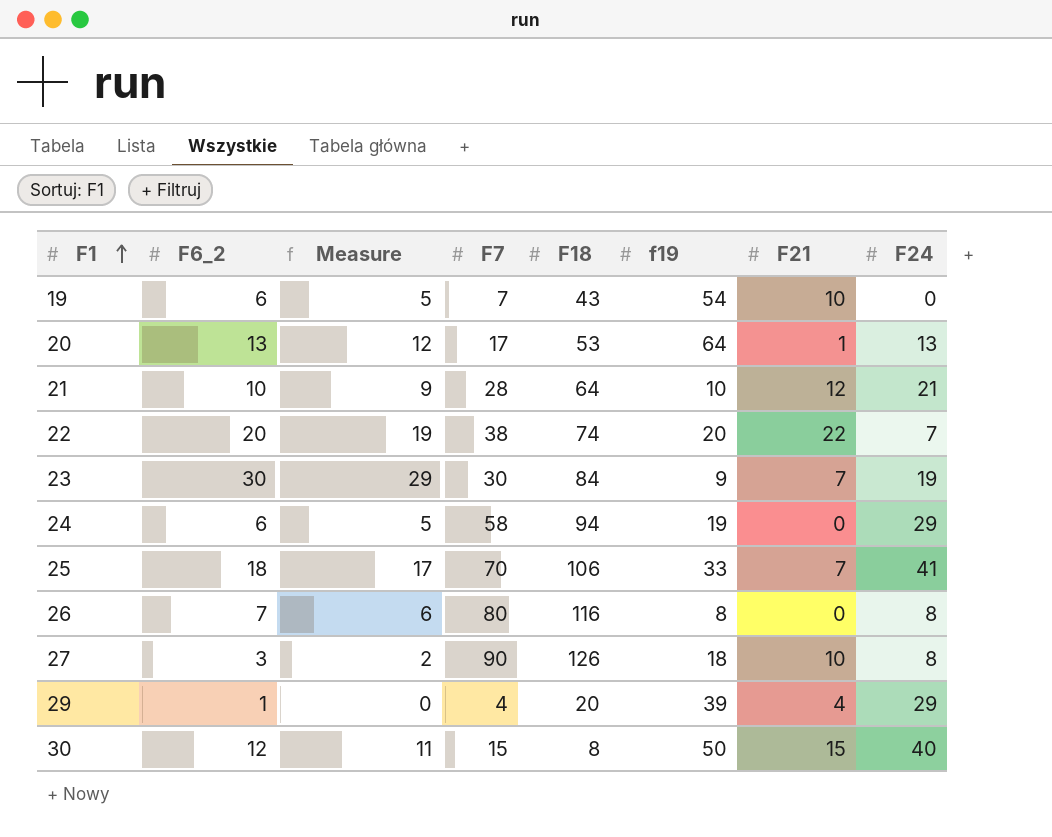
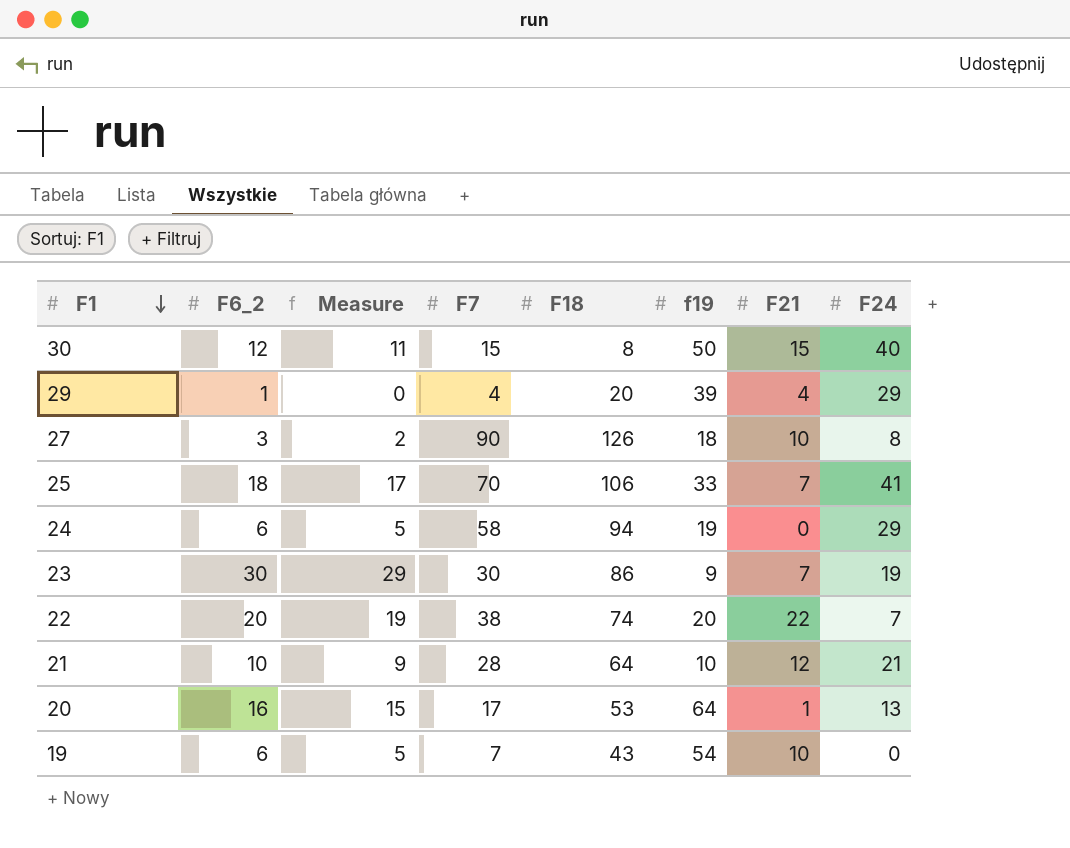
row order: F1 ascending -> F1 descending
row 26: 7 | 6 | 80 | 116 | 8 | 0 | 8 -> none
23 | F18: 84 -> 86
20 | F6_2: 13 -> 16
20 | Measure: 12 -> 15

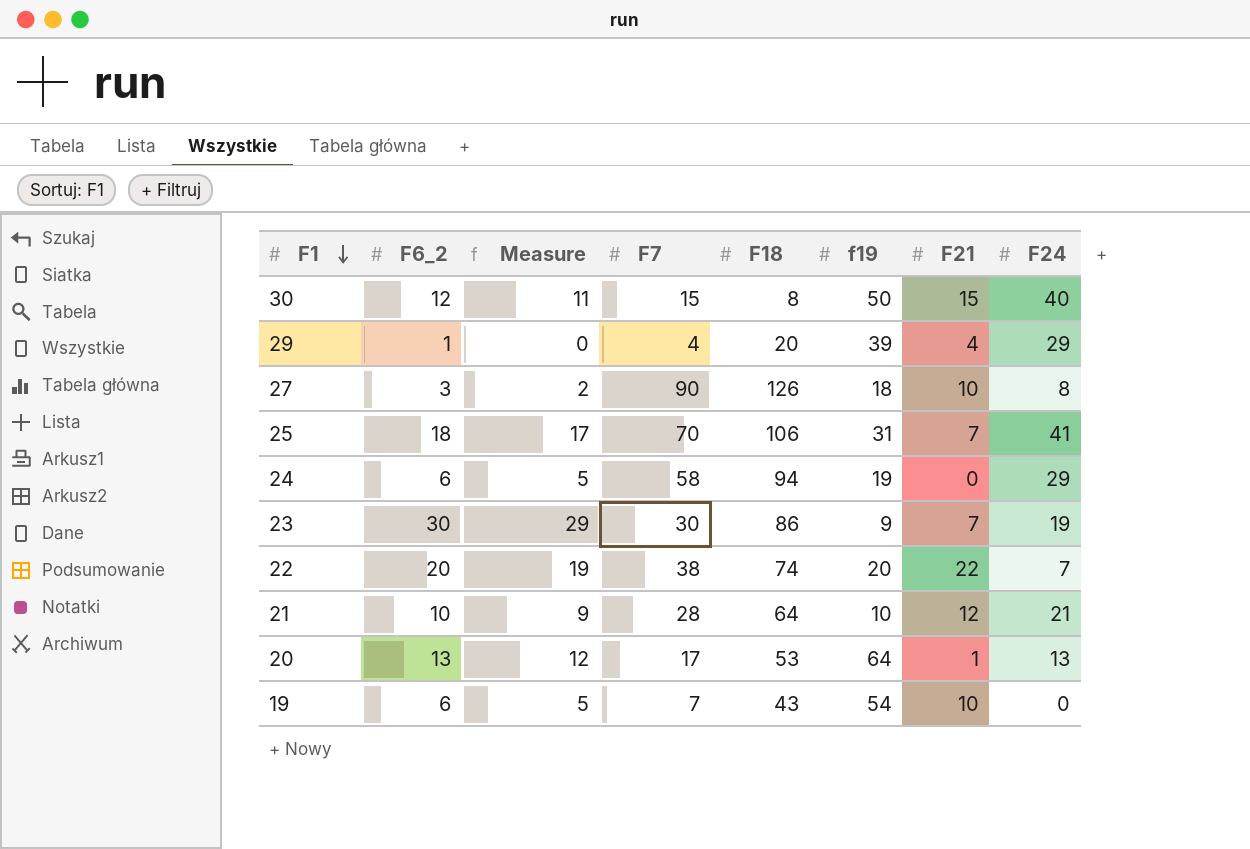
25 | f19: 33 -> 31
20 | F6_2: 16 -> 13
20 | Measure: 15 -> 12

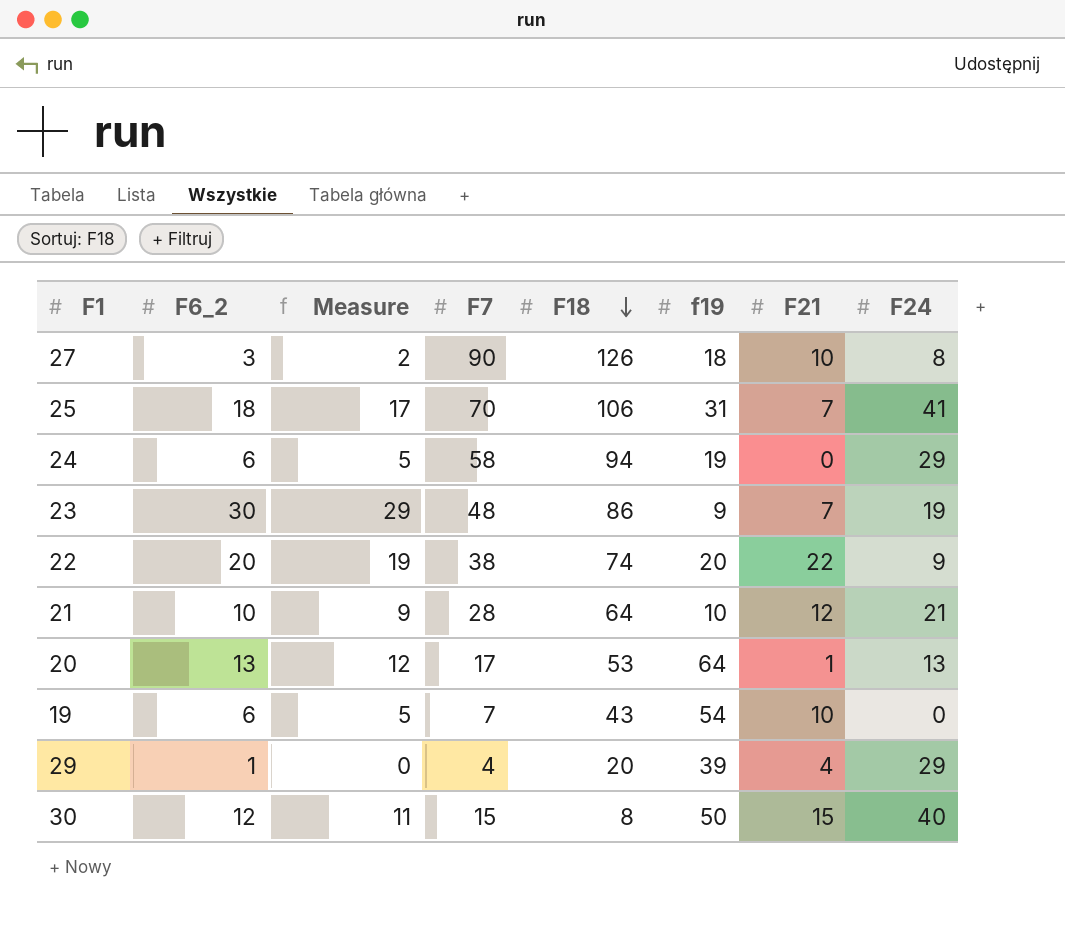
row order: F1 descending -> F18 descending
23 | F7: 30 -> 48
22 | F24: 7 -> 9

